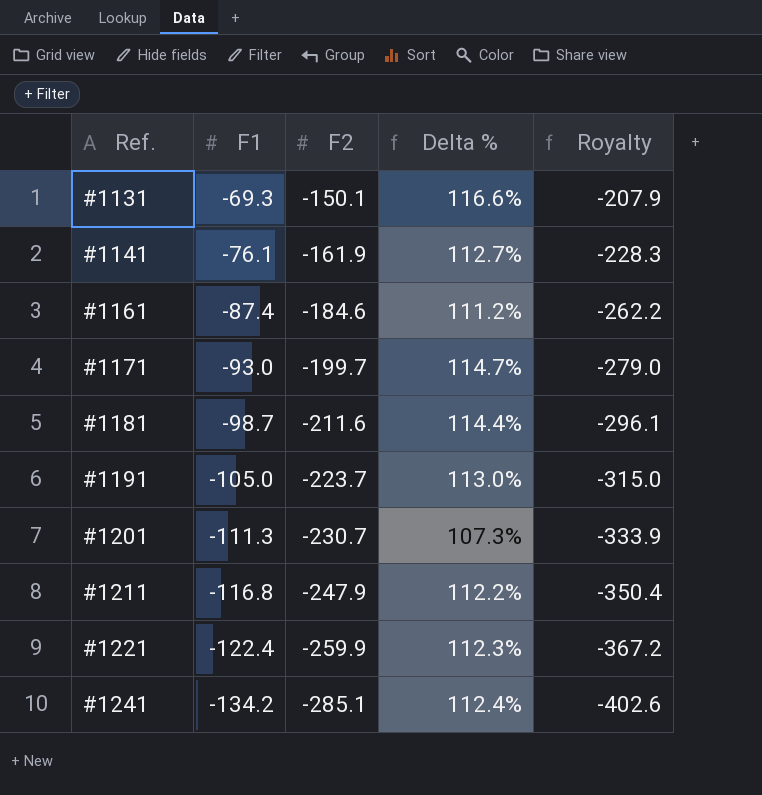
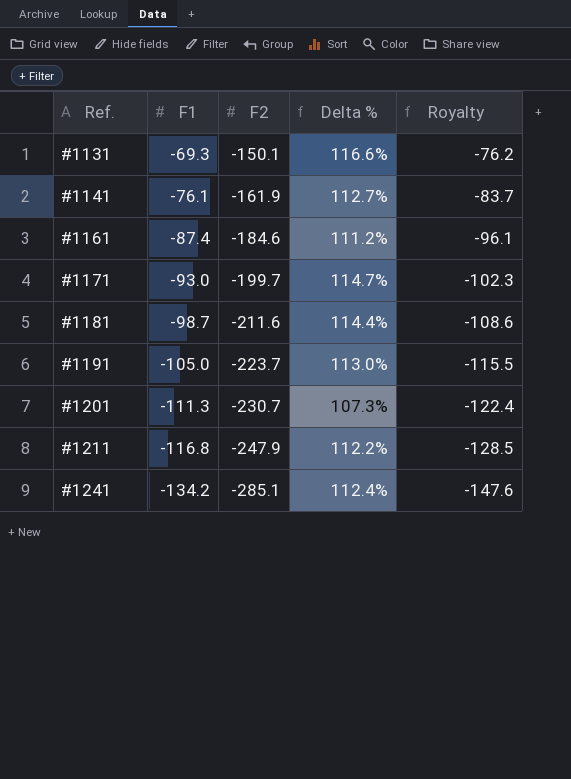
column Royalty | formula: [F1] * 3 -> [F1] * 1.1
row #1221: -122.4 | -259.9 | 112.3% | -367.2 -> none

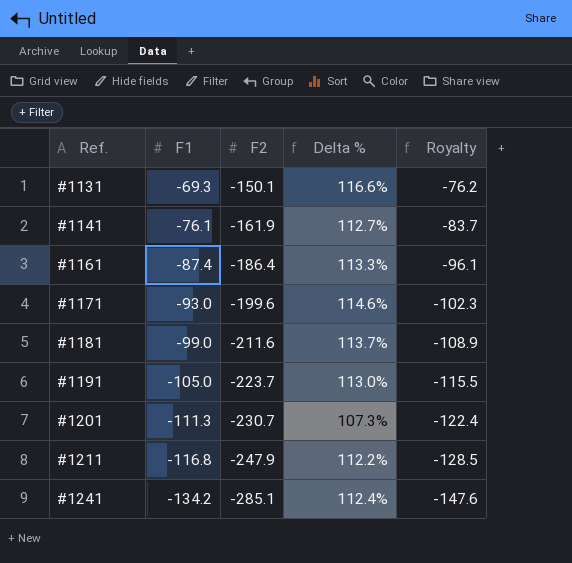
#1161 | F2: -184.6 -> -186.4
#1161 | Delta %: 111.2% -> 113.3%
#1171 | F2: -199.7 -> -199.6
#1171 | Delta %: 114.7% -> 114.6%
#1181 | F1: -98.7 -> -99.0
#1181 | Delta %: 114.4% -> 113.7%
#1181 | Royalty: -108.6 -> -108.9

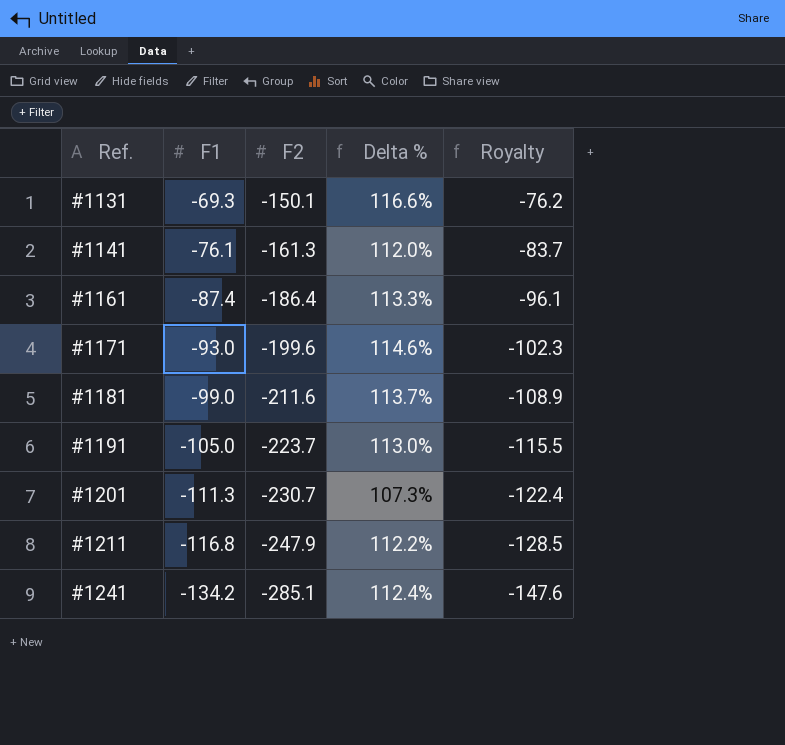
#1141 | F2: -161.9 -> -161.3
#1141 | Delta %: 112.7% -> 112.0%

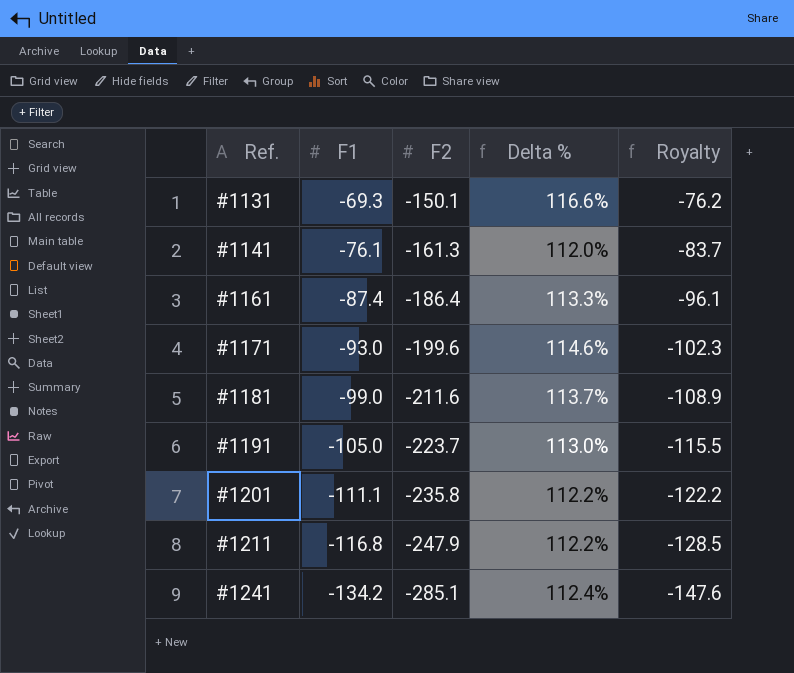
#1201 | F1: -111.3 -> -111.1
#1201 | F2: -230.7 -> -235.8
#1201 | Delta %: 107.3% -> 112.2%
#1201 | Royalty: -122.4 -> -122.2

